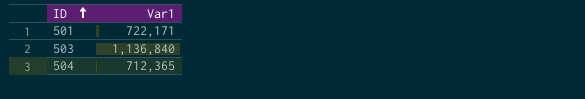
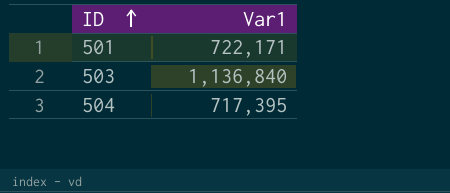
504 | Var1: 712,365 -> 717,395

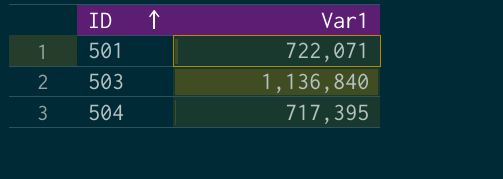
501 | Var1: 722,171 -> 722,071

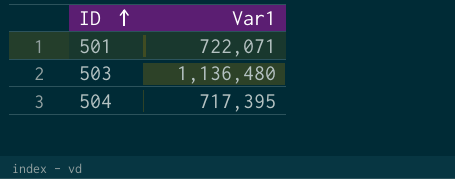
503 | Var1: 1,136,840 -> 1,136,480

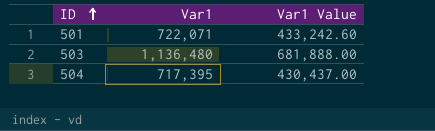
column Var1 Value | formula: none -> [Var1] * 0.6

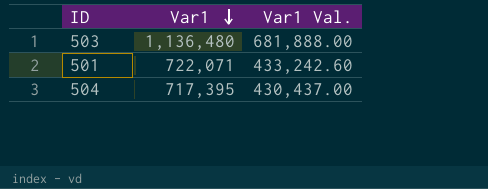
row order: ID ascending -> Var1 descending
column name: Var1 Value -> Var1 Val.

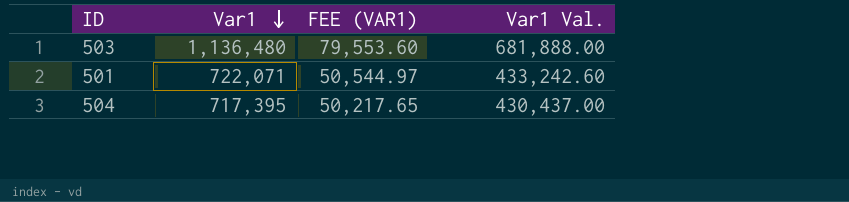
column FEE (VAR1) | formula: none -> [Var1] * 0.07

